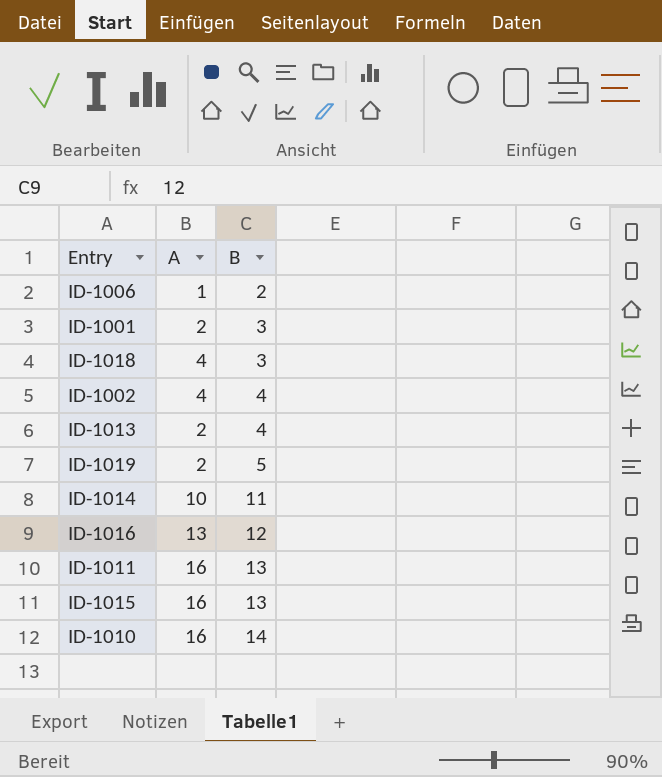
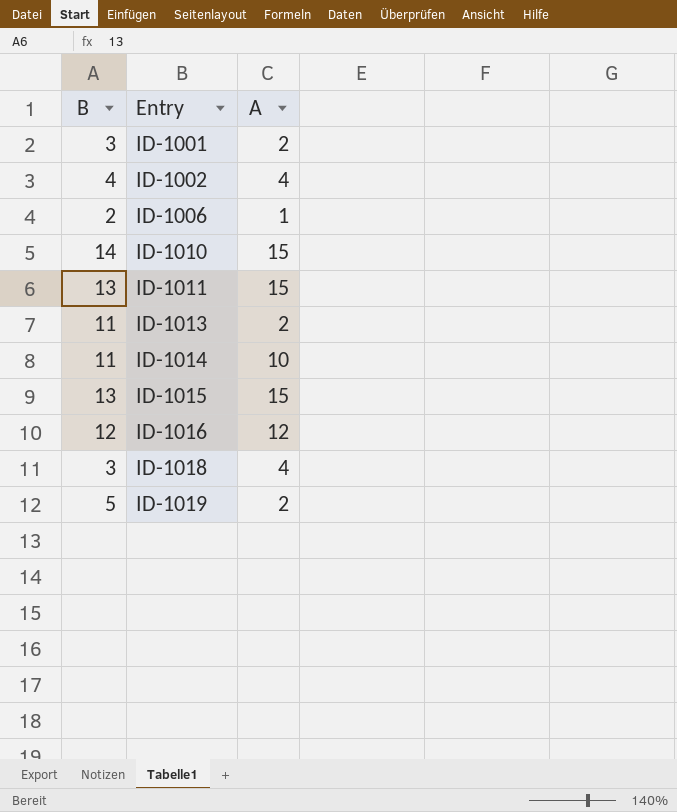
row order: B ascending -> Entry ascending
column B | position: 3 -> 1
ID-1010 | A: 16 -> 15
ID-1011 | A: 16 -> 15
ID-1013 | B: 4 -> 11
ID-1015 | A: 16 -> 15
ID-1016 | A: 13 -> 12

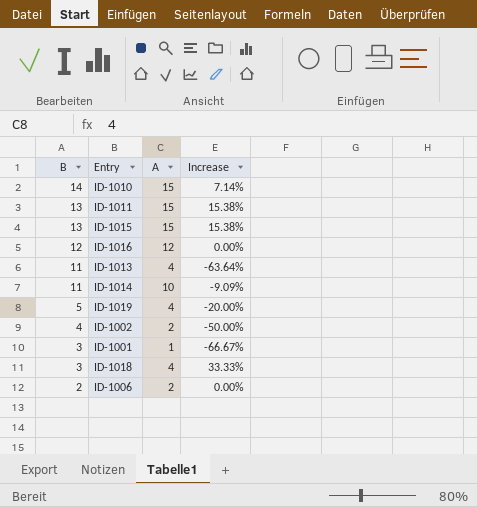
row order: Entry ascending -> B descending
column Increase | formula: none -> ([A] - [B]) / [B]
ID-1013 | A: 2 -> 4
ID-1019 | A: 2 -> 4
ID-1002 | A: 4 -> 2
ID-1001 | A: 2 -> 1
ID-1006 | A: 1 -> 2

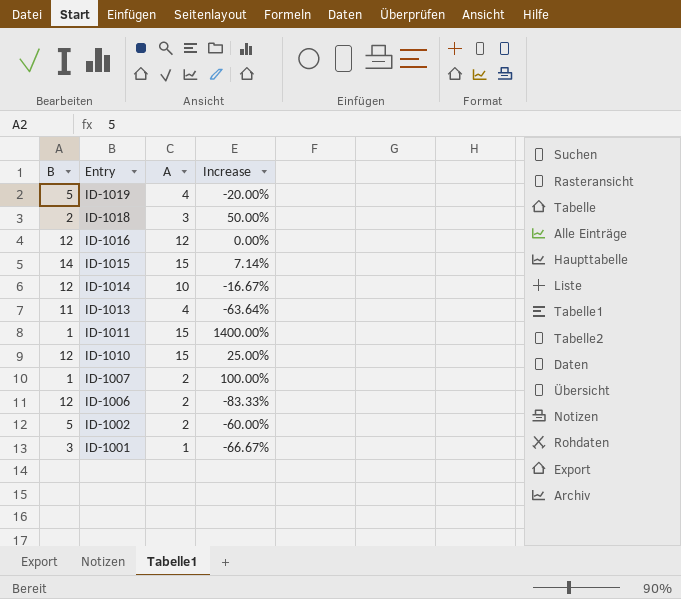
row order: B descending -> Entry descending
ID-1018 | B: 3 -> 2
ID-1018 | A: 4 -> 3
ID-1018 | Increase: 33.33% -> 50.00%
ID-1015 | B: 13 -> 14
ID-1015 | Increase: 15.38% -> 7.14%
ID-1014 | B: 11 -> 12
ID-1014 | Increase: -9.09% -> -16.67%
ID-1011 | B: 13 -> 1
ID-1011 | Increase: 15.38% -> 1400.00%
ID-1010 | B: 14 -> 12
ID-1010 | Increase: 7.14% -> 25.00%
row ID-1007: none -> 1 | 2 | 100.00%
ID-1006 | B: 2 -> 12
ID-1006 | Increase: 0.00% -> -83.33%
ID-1002 | B: 4 -> 5
ID-1002 | Increase: -50.00% -> -60.00%

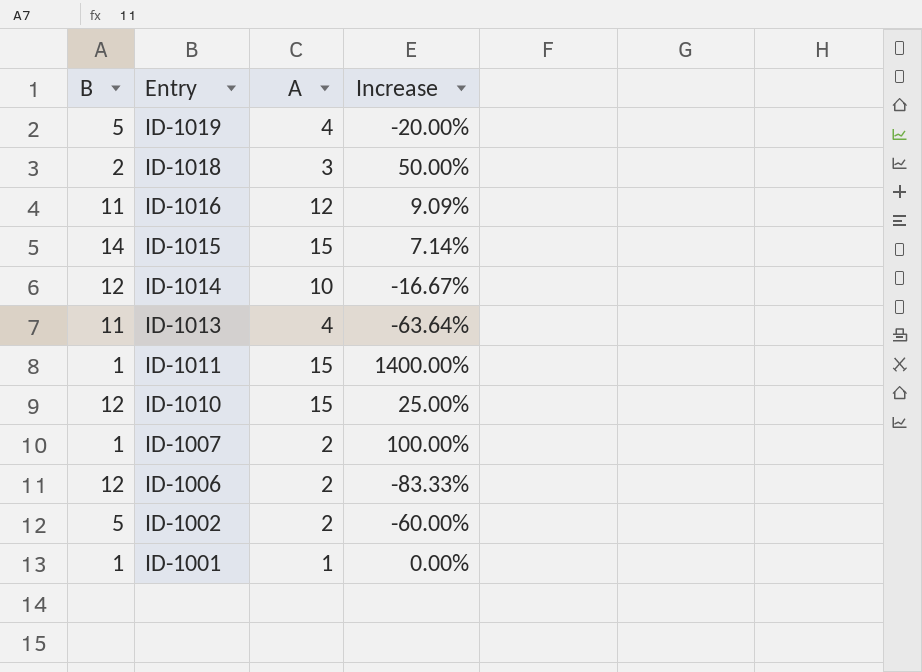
ID-1016 | B: 12 -> 11
ID-1016 | Increase: 0.00% -> 9.09%
ID-1001 | B: 3 -> 1
ID-1001 | Increase: -66.67% -> 0.00%

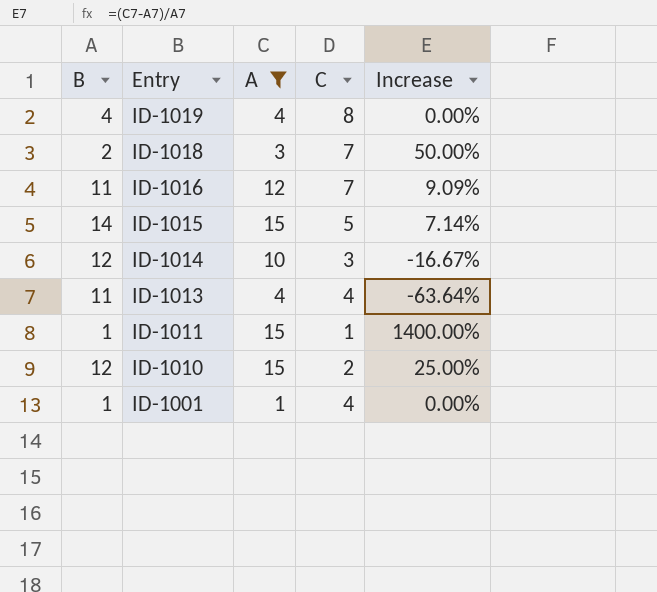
filter: none -> A != 2
column C | position: none -> 4
ID-1019 | B: 5 -> 4
ID-1019 | Increase: -20.00% -> 0.00%

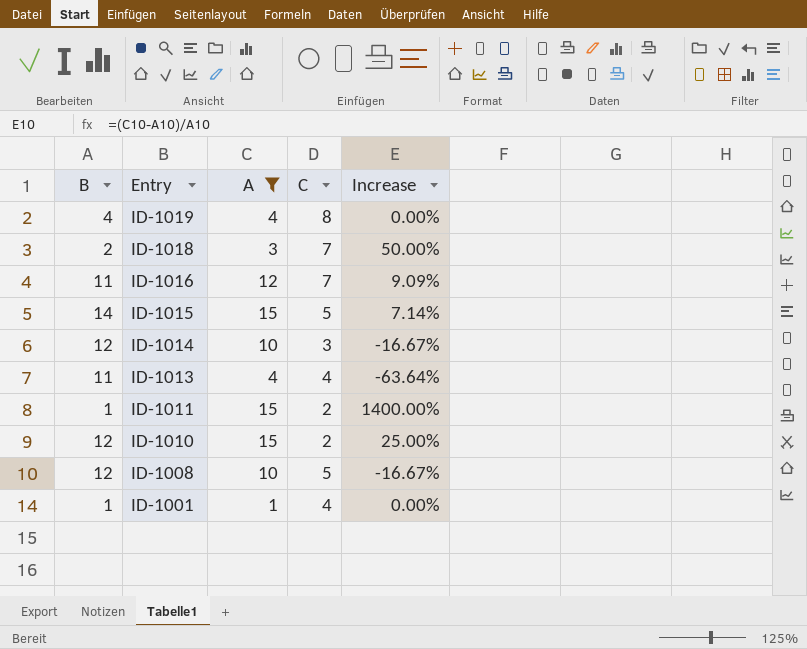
ID-1011 | C: 1 -> 2
row ID-1008: none -> 12 | 10 | 5 | -16.67%

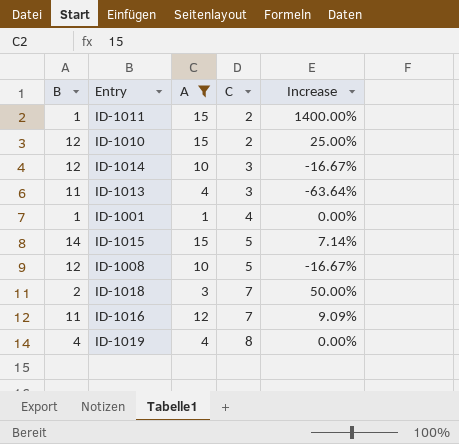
row order: Entry descending -> C ascending
ID-1013 | C: 4 -> 3

